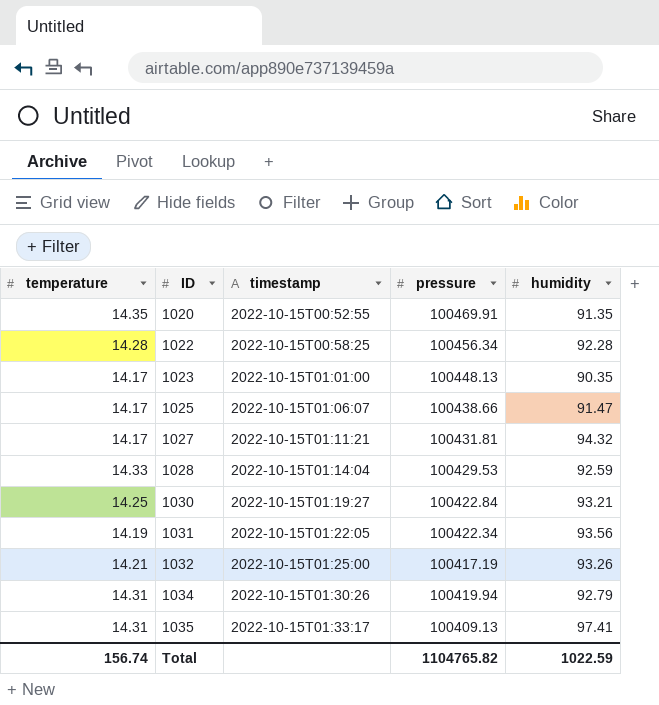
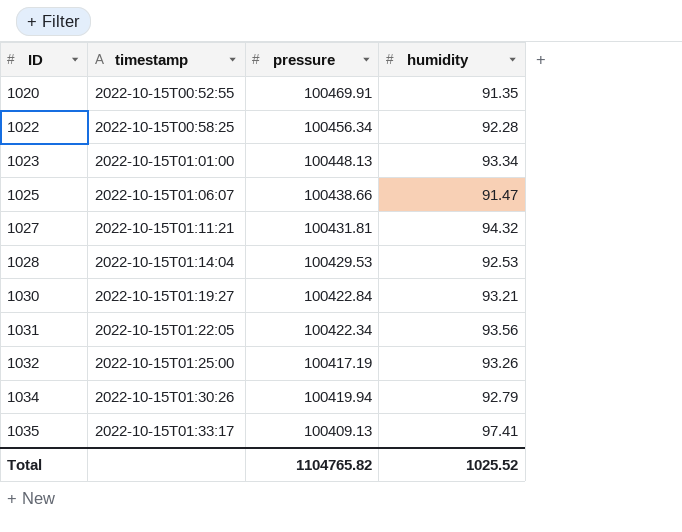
column temperature | position: 1 -> none
1023 | humidity: 90.35 -> 93.34
1028 | humidity: 92.59 -> 92.53
Total | humidity: 1022.59 -> 1025.52

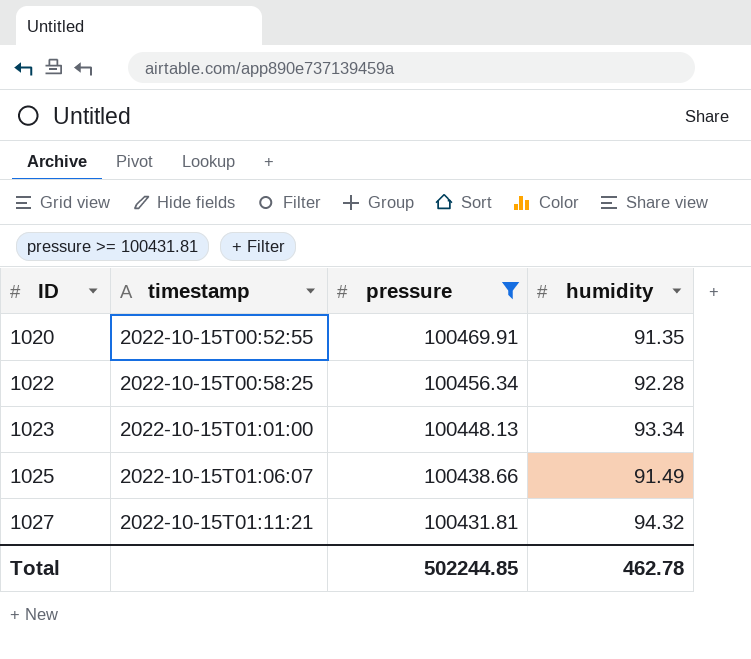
filter: none -> pressure >= 100431.81
1025 | humidity: 91.47 -> 91.49
Total | pressure: 1104765.82 -> 502244.85
Total | humidity: 1025.52 -> 462.78

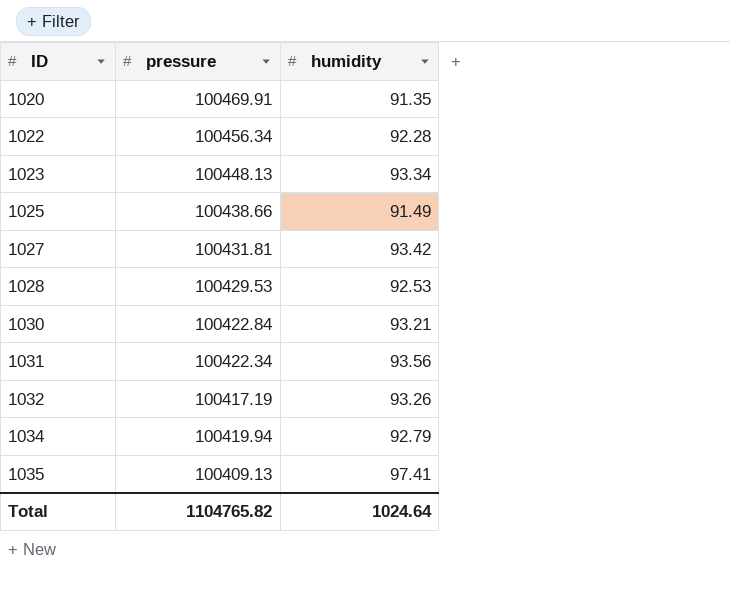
filter: pressure >= 100431.81 -> none
column timestamp | position: 2 -> none
1027 | humidity: 94.32 -> 93.42
Total | pressure: 502244.85 -> 1104765.82
Total | humidity: 462.78 -> 1024.64

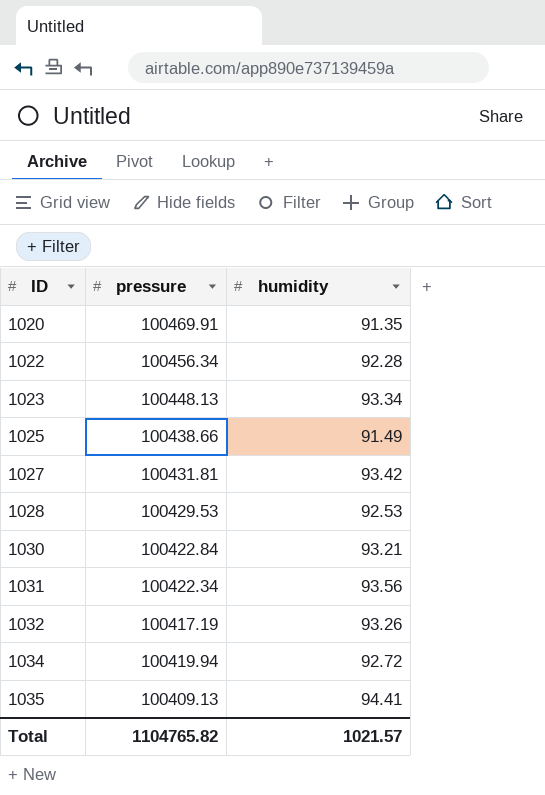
1034 | humidity: 92.79 -> 92.72
1035 | humidity: 97.41 -> 94.41
Total | humidity: 1024.64 -> 1021.57

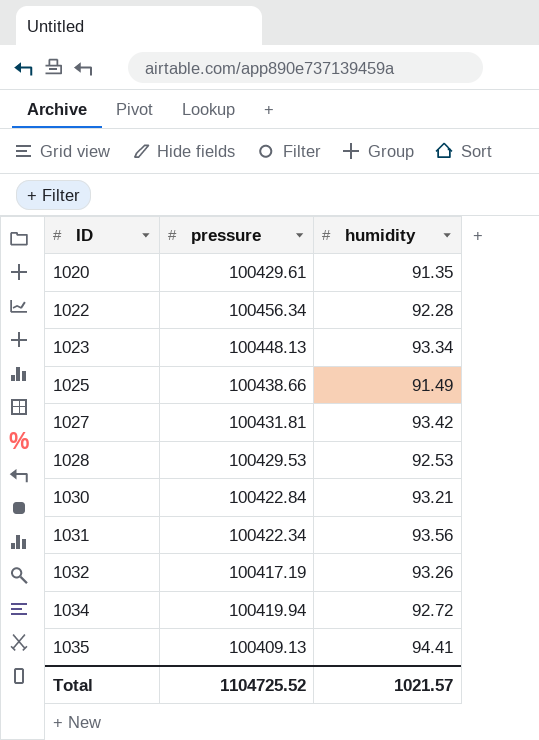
1020 | pressure: 100469.91 -> 100429.61
Total | pressure: 1104765.82 -> 1104725.52

